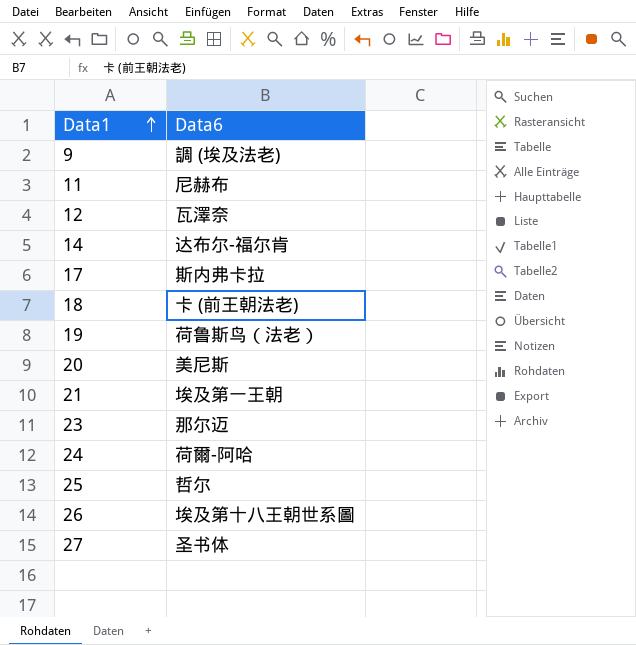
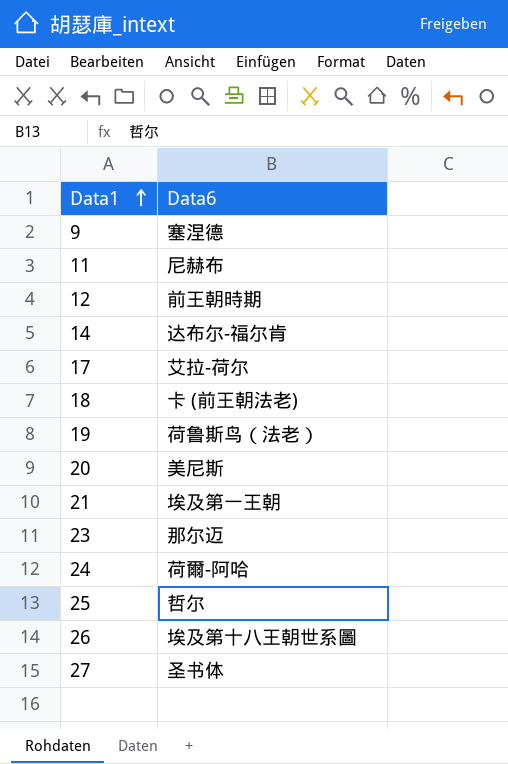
9 | Data6: 調 (埃及法老) -> 塞涅德
12 | Data6: 瓦澤奈 -> 前王朝時期
17 | Data6: 斯内弗卡拉 -> 艾拉-荷尔

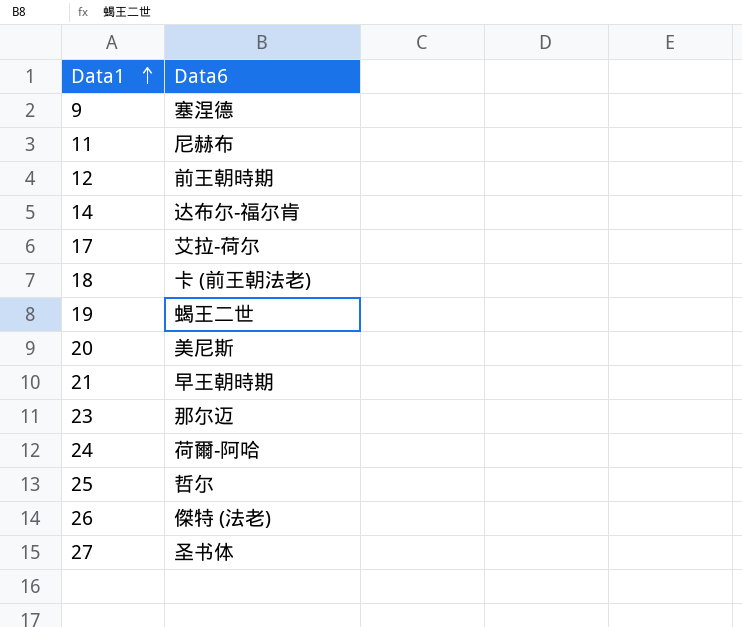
19 | Data6: 荷鲁斯鸟（法老） -> 蝎王二世
21 | Data6: 埃及第一王朝 -> 早王朝時期
26 | Data6: 埃及第十八王朝世系圖 -> 傑特 (法老)

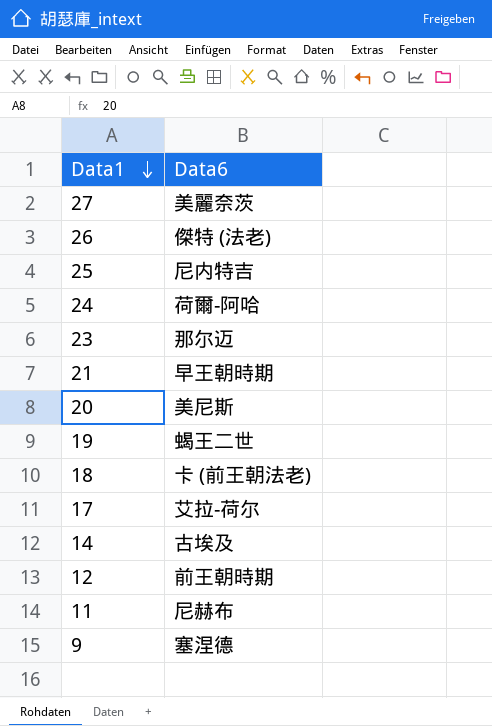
row order: Data1 ascending -> Data1 descending
27 | Data6: 圣书体 -> 美麗奈茨
25 | Data6: 哲尔 -> 尼内特吉
14 | Data6: 达布尔-福尔肯 -> 古埃及

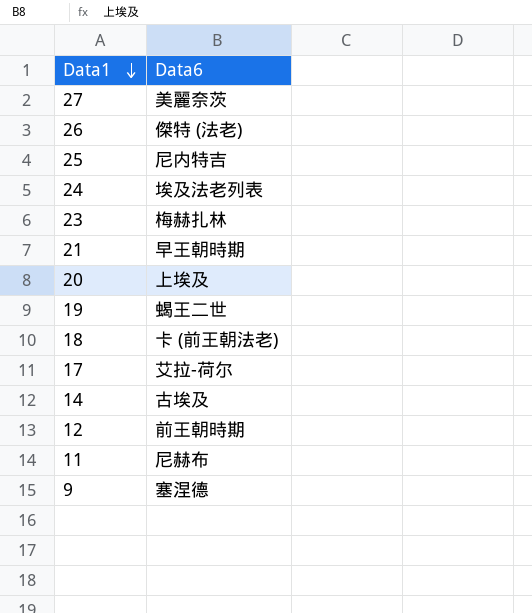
24 | Data6: 荷爾-阿哈 -> 埃及法老列表
23 | Data6: 那尔迈 -> 梅赫扎林
20 | Data6: 美尼斯 -> 上埃及

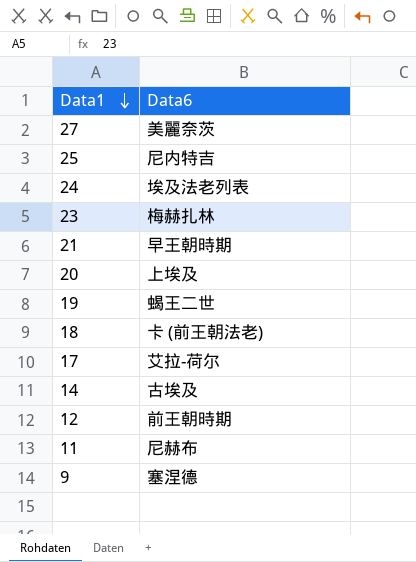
row 26: 傑特 (法老) -> none

